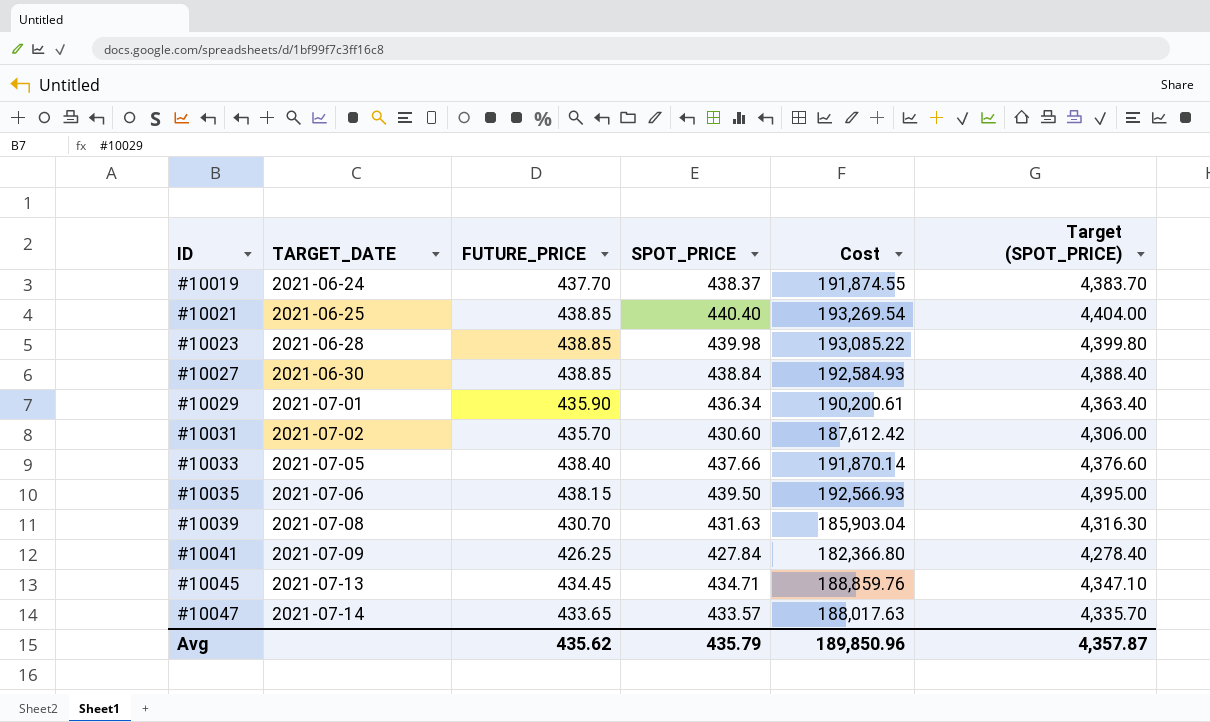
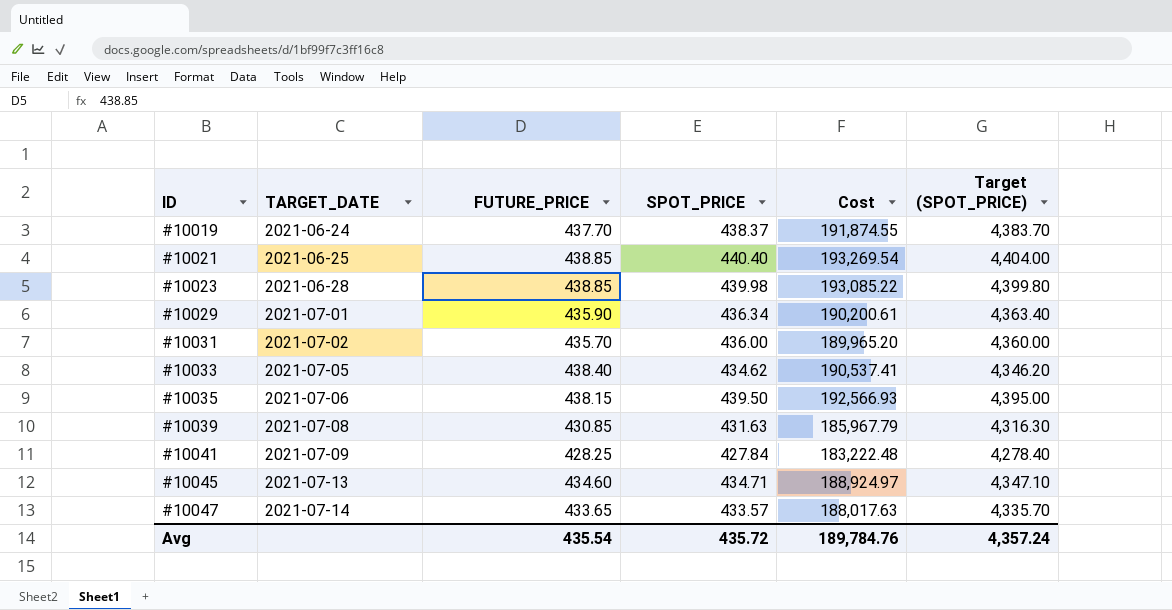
row #10027: 2021-06-30 | 438.85 | 438.84 | 192,584.93 | 4,388.40 -> none
#10031 | SPOT_PRICE: 430.60 -> 436.00
#10031 | Cost: 187,612.42 -> 189,965.20
#10031 | Target (SPOT_PRICE): 4,306.00 -> 4,360.00
#10033 | SPOT_PRICE: 437.66 -> 434.62
#10033 | Cost: 191,870.14 -> 190,537.41
#10033 | Target (SPOT_PRICE): 4,376.60 -> 4,346.20
#10039 | FUTURE_PRICE: 430.70 -> 430.85
#10039 | Cost: 185,903.04 -> 185,967.79
#10041 | FUTURE_PRICE: 426.25 -> 428.25
#10041 | Cost: 182,366.80 -> 183,222.48
#10045 | FUTURE_PRICE: 434.45 -> 434.60
#10045 | Cost: 188,859.76 -> 188,924.97
Avg | FUTURE_PRICE: 435.62 -> 435.54
Avg | SPOT_PRICE: 435.79 -> 435.72
Avg | Cost: 189,850.96 -> 189,784.76
Avg | Target (SPOT_PRICE): 4,357.87 -> 4,357.24

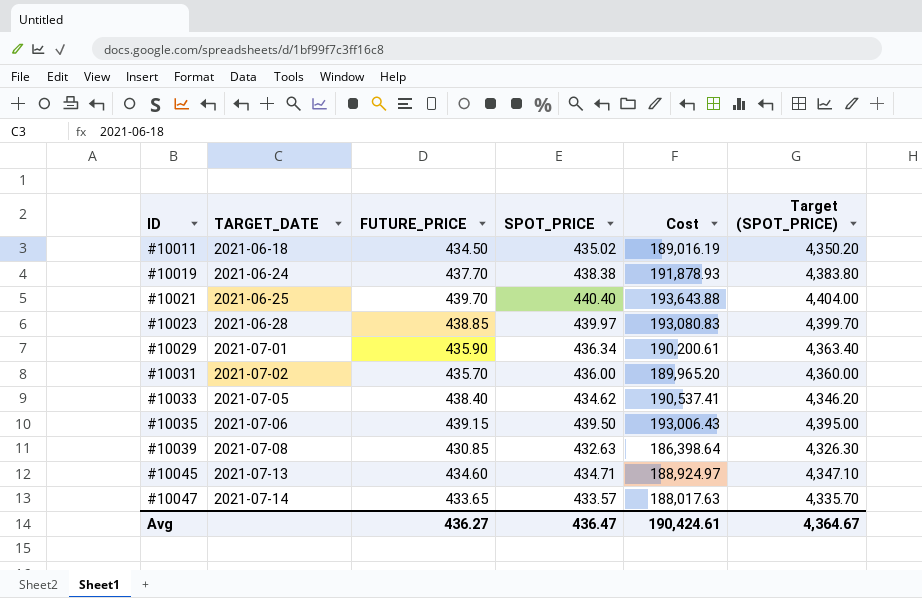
row #10041: 2021-07-09 | 428.25 | 427.84 | 183,222.48 | 4,278.40 -> none
row #10011: none -> 2021-06-18 | 434.50 | 435.02 | 189,016.19 | 4,350.20
#10019 | SPOT_PRICE: 438.37 -> 438.38
#10019 | Cost: 191,874.55 -> 191,878.93
#10019 | Target (SPOT_PRICE): 4,383.70 -> 4,383.80
#10021 | FUTURE_PRICE: 438.85 -> 439.70
#10021 | Cost: 193,269.54 -> 193,643.88
#10023 | SPOT_PRICE: 439.98 -> 439.97
#10023 | Cost: 193,085.22 -> 193,080.83
#10023 | Target (SPOT_PRICE): 4,399.80 -> 4,399.70
#10035 | FUTURE_PRICE: 438.15 -> 439.15
#10035 | Cost: 192,566.93 -> 193,006.43
#10039 | SPOT_PRICE: 431.63 -> 432.63
#10039 | Cost: 185,967.79 -> 186,398.64
#10039 | Target (SPOT_PRICE): 4,316.30 -> 4,326.30
Avg | FUTURE_PRICE: 435.54 -> 436.27
Avg | SPOT_PRICE: 435.72 -> 436.47
Avg | Cost: 189,784.76 -> 190,424.61
Avg | Target (SPOT_PRICE): 4,357.24 -> 4,364.67

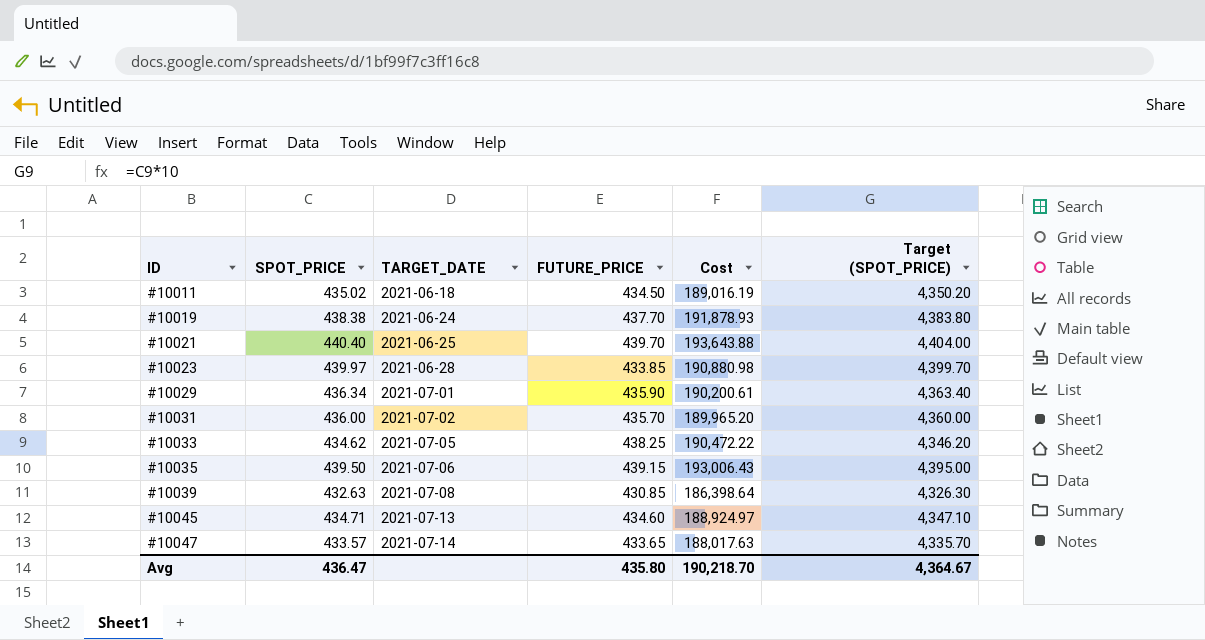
column SPOT_PRICE | position: 4 -> 2
#10023 | FUTURE_PRICE: 438.85 -> 433.85
#10023 | Cost: 193,080.83 -> 190,880.98
#10033 | FUTURE_PRICE: 438.40 -> 438.25
#10033 | Cost: 190,537.41 -> 190,472.22
Avg | FUTURE_PRICE: 436.27 -> 435.80
Avg | Cost: 190,424.61 -> 190,218.70

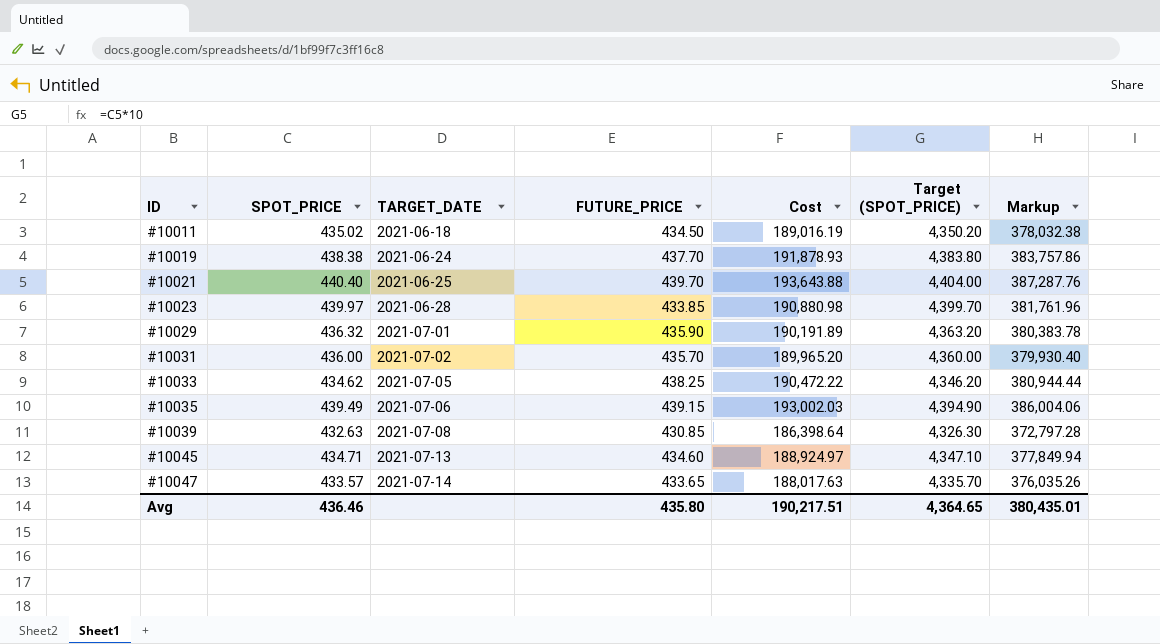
column Markup | formula: none -> [Cost] * 2
#10029 | SPOT_PRICE: 436.34 -> 436.32
#10029 | Cost: 190,200.61 -> 190,191.89
#10029 | Target (SPOT_PRICE): 4,363.40 -> 4,363.20
#10035 | SPOT_PRICE: 439.50 -> 439.49
#10035 | Cost: 193,006.43 -> 193,002.03
#10035 | Target (SPOT_PRICE): 4,395.00 -> 4,394.90
Avg | SPOT_PRICE: 436.47 -> 436.46
Avg | Cost: 190,218.70 -> 190,217.51
Avg | Target (SPOT_PRICE): 4,364.67 -> 4,364.65

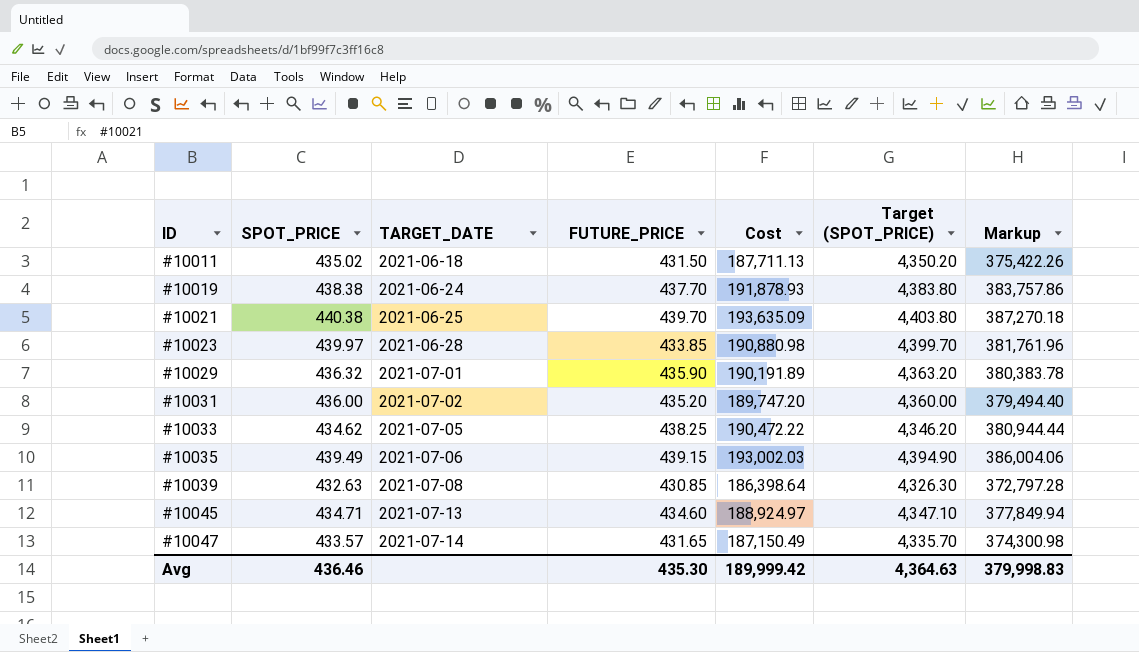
#10011 | FUTURE_PRICE: 434.50 -> 431.50
#10011 | Cost: 189,016.19 -> 187,711.13
#10011 | Markup: 378,032.38 -> 375,422.26
#10021 | SPOT_PRICE: 440.40 -> 440.38
#10021 | Cost: 193,643.88 -> 193,635.09
#10021 | Target (SPOT_PRICE): 4,404.00 -> 4,403.80
#10021 | Markup: 387,287.76 -> 387,270.18
#10031 | FUTURE_PRICE: 435.70 -> 435.20
#10031 | Cost: 189,965.20 -> 189,747.20
#10031 | Markup: 379,930.40 -> 379,494.40
#10047 | FUTURE_PRICE: 433.65 -> 431.65
#10047 | Cost: 188,017.63 -> 187,150.49
#10047 | Markup: 376,035.26 -> 374,300.98
Avg | FUTURE_PRICE: 435.80 -> 435.30
Avg | Cost: 190,217.51 -> 189,999.42
Avg | Target (SPOT_PRICE): 4,364.65 -> 4,364.63
Avg | Markup: 380,435.01 -> 379,998.83

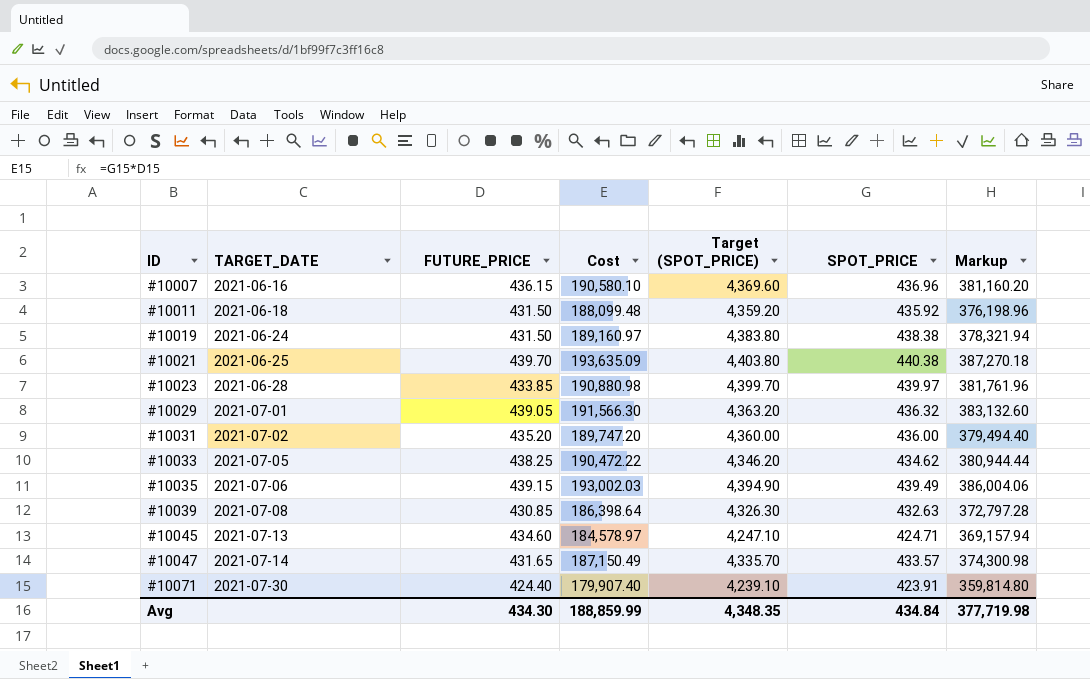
column SPOT_PRICE | position: 2 -> 6
row #10007: none -> 2021-06-16 | 436.15 | 190,580.10 | 4,369.60 | 436.96 | 381,160.20
#10011 | Cost: 187,711.13 -> 188,099.48
#10011 | Target (SPOT_PRICE): 4,350.20 -> 4,359.20
#10011 | SPOT_PRICE: 435.02 -> 435.92
#10011 | Markup: 375,422.26 -> 376,198.96
#10019 | FUTURE_PRICE: 437.70 -> 431.50
#10019 | Cost: 191,878.93 -> 189,160.97
#10019 | Markup: 383,757.86 -> 378,321.94
#10029 | FUTURE_PRICE: 435.90 -> 439.05
#10029 | Cost: 190,191.89 -> 191,566.30
#10029 | Markup: 380,383.78 -> 383,132.60
#10045 | Cost: 188,924.97 -> 184,578.97
#10045 | Target (SPOT_PRICE): 4,347.10 -> 4,247.10
#10045 | SPOT_PRICE: 434.71 -> 424.71
#10045 | Markup: 377,849.94 -> 369,157.94
row #10071: none -> 2021-07-30 | 424.40 | 179,907.40 | 4,239.10 | 423.91 | 359,814.80
Avg | FUTURE_PRICE: 435.30 -> 434.30
Avg | Cost: 189,999.42 -> 188,859.99
Avg | Target (SPOT_PRICE): 4,364.63 -> 4,348.35
Avg | SPOT_PRICE: 436.46 -> 434.84
Avg | Markup: 379,998.83 -> 377,719.98

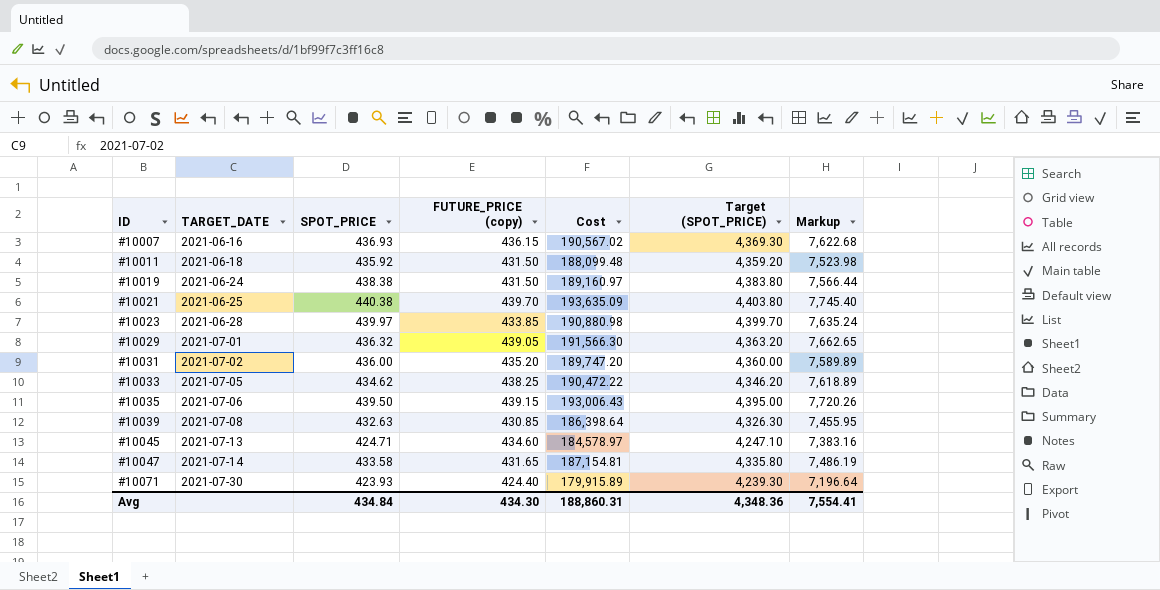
column SPOT_PRICE | position: 6 -> 3
column name: FUTURE_PRICE -> FUTURE_PRICE (copy)
column Markup | formula: [Cost] * 2 -> [Cost] * 0.04
#10007 | SPOT_PRICE: 436.96 -> 436.93
#10007 | Cost: 190,580.10 -> 190,567.02
#10007 | Target (SPOT_PRICE): 4,369.60 -> 4,369.30
#10035 | SPOT_PRICE: 439.49 -> 439.50
#10035 | Cost: 193,002.03 -> 193,006.43
#10035 | Target (SPOT_PRICE): 4,394.90 -> 4,395.00
#10047 | SPOT_PRICE: 433.57 -> 433.58
#10047 | Cost: 187,150.49 -> 187,154.81
#10047 | Target (SPOT_PRICE): 4,335.70 -> 4,335.80
#10071 | SPOT_PRICE: 423.91 -> 423.93
#10071 | Cost: 179,907.40 -> 179,915.89
#10071 | Target (SPOT_PRICE): 4,239.10 -> 4,239.30
Avg | Cost: 188,859.99 -> 188,860.31
Avg | Target (SPOT_PRICE): 4,348.35 -> 4,348.36
Avg | Markup: 377,719.98 -> 7,554.41

